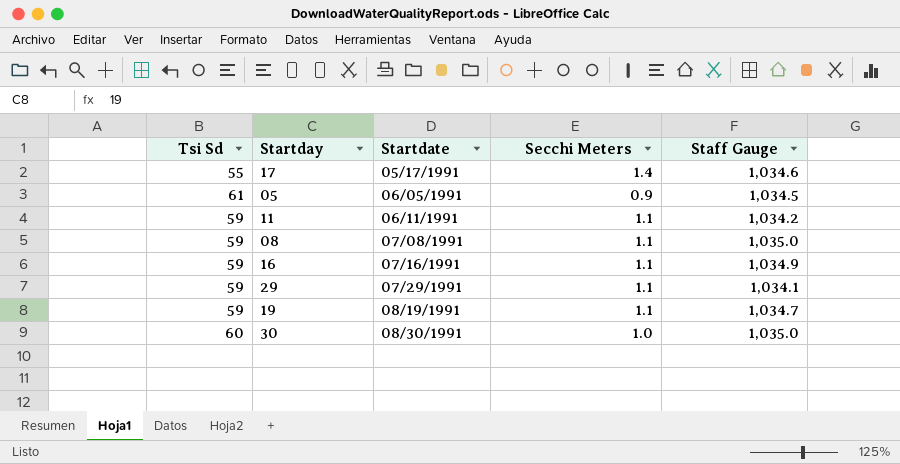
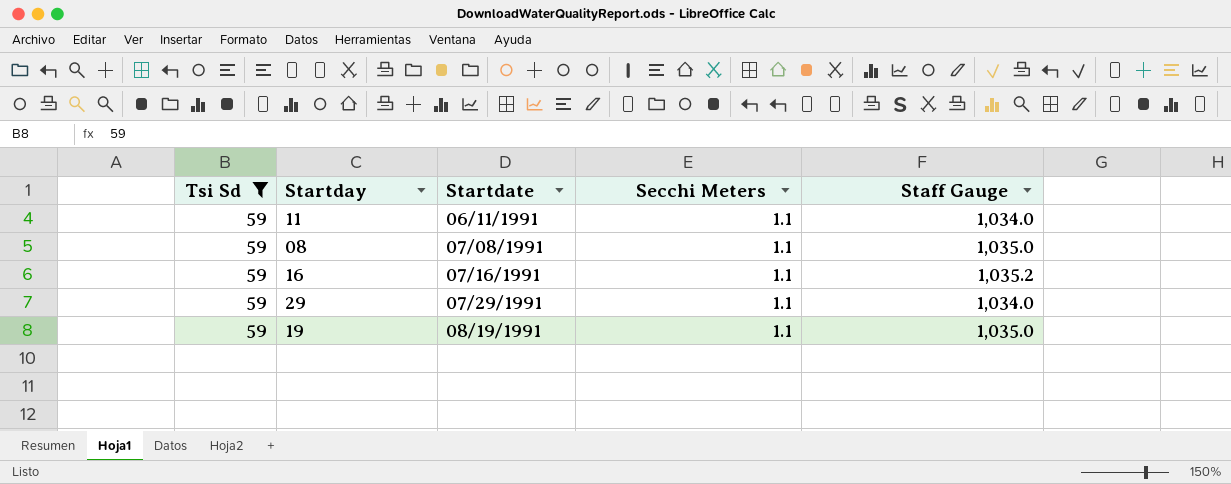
filter: none -> Tsi Sd = 59
11 | Staff Gauge: 1,034.2 -> 1,034.0
16 | Staff Gauge: 1,034.9 -> 1,035.2
29 | Staff Gauge: 1,034.1 -> 1,034.0
19 | Staff Gauge: 1,034.7 -> 1,035.0

